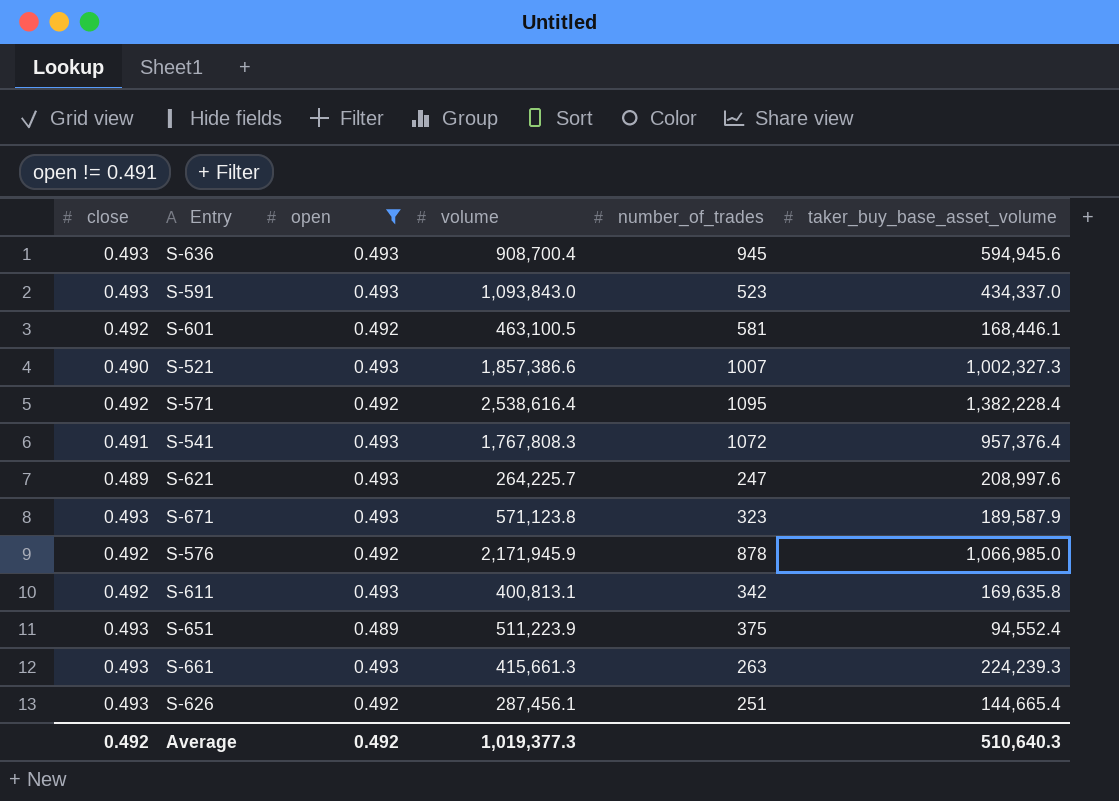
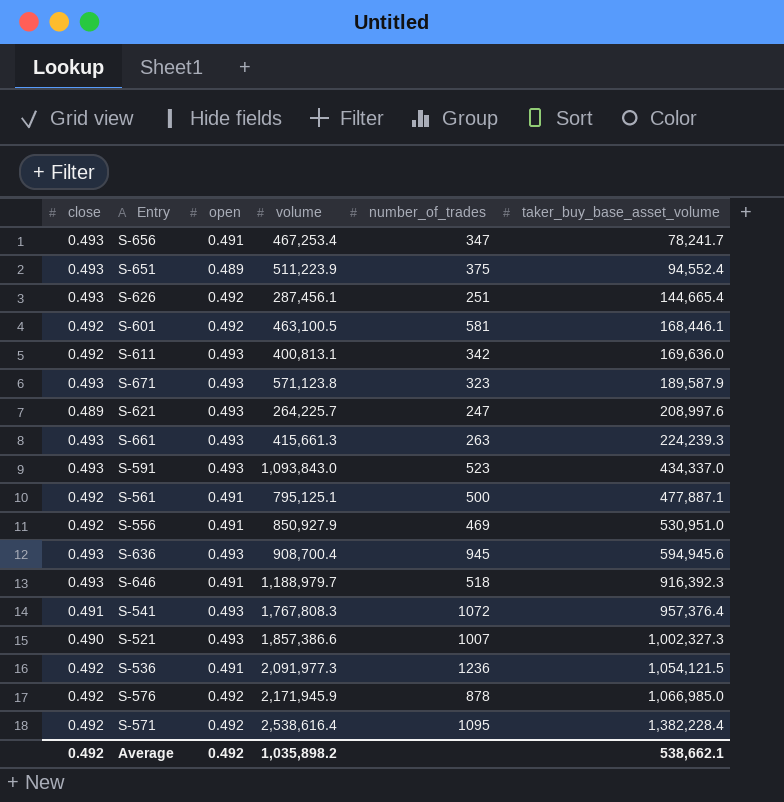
filter: open != 0.491 -> none
row order: none -> taker_buy_base_asset_volume ascending
S-611 | taker_buy_base_asset_volume: 169,635.8 -> 169,636.0
Average | volume: 1,019,377.3 -> 1,035,898.2
Average | taker_buy_base_asset_volume: 510,640.3 -> 538,662.1

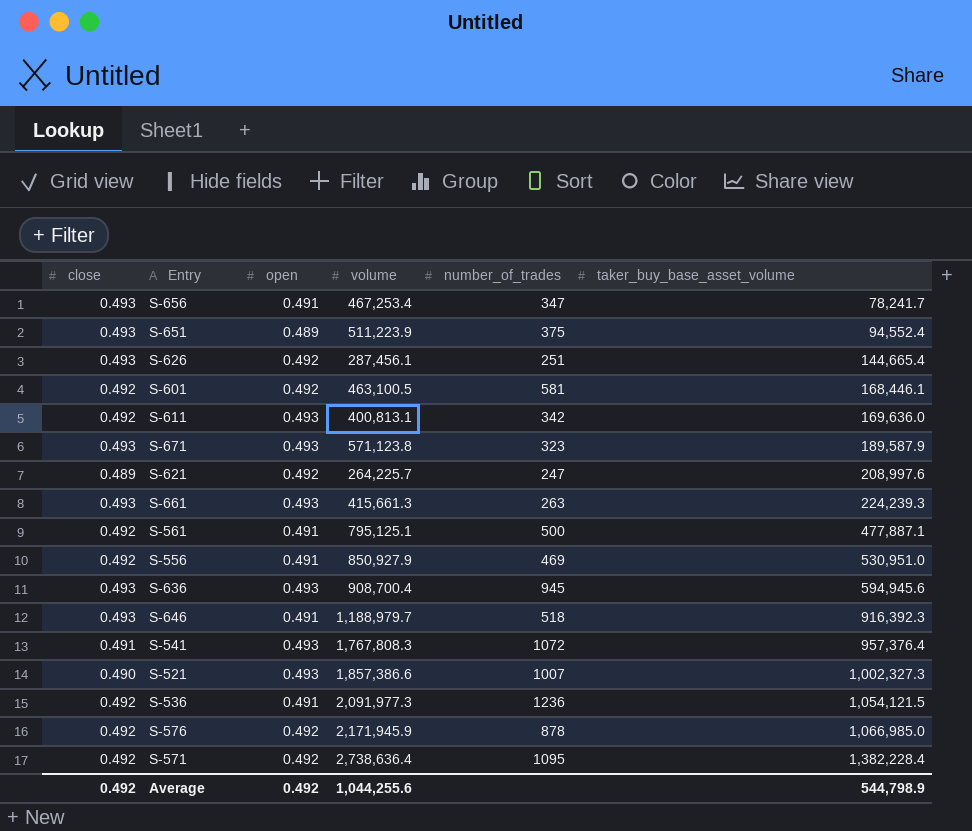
row S-591: 0.493 | 0.493 | 1,093,843.0 | 523 | 434,337.0 -> none
S-621 | open: 0.493 -> 0.492
S-571 | volume: 2,538,616.4 -> 2,738,636.4
Average | volume: 1,035,898.2 -> 1,044,255.6
Average | taker_buy_base_asset_volume: 538,662.1 -> 544,798.9

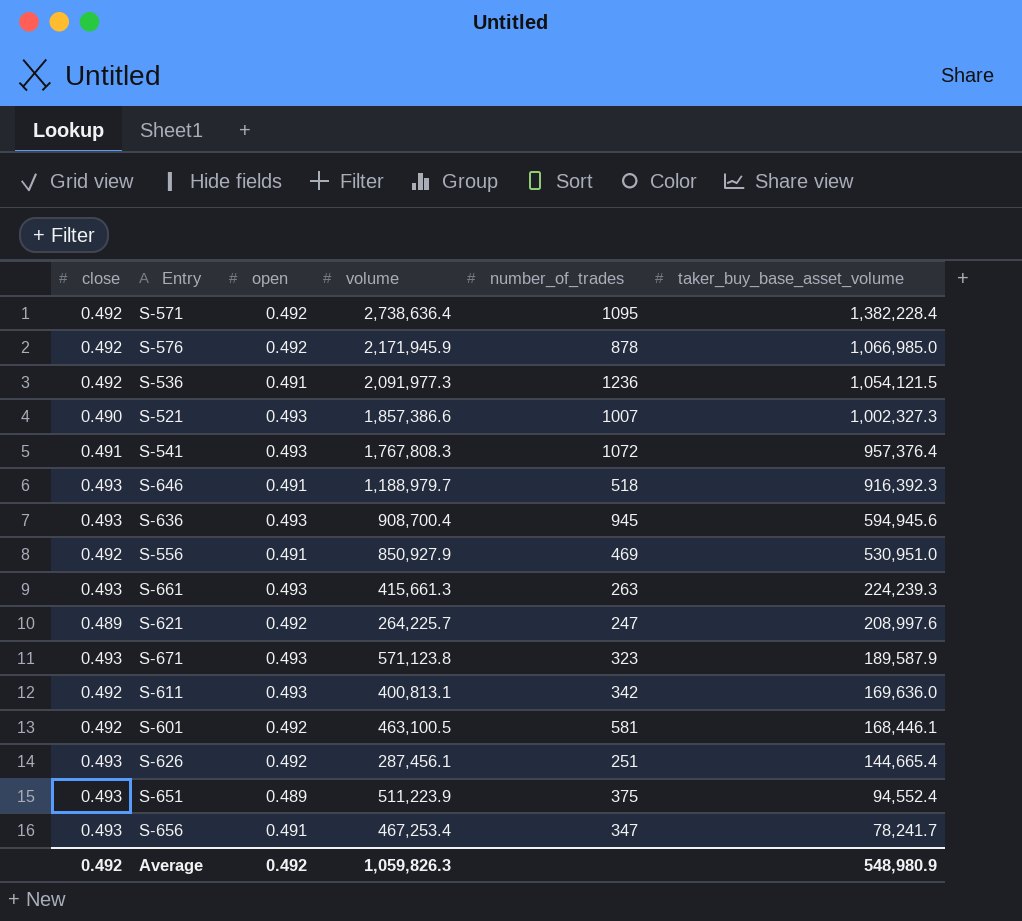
row order: taker_buy_base_asset_volume ascending -> taker_buy_base_asset_volume descending
row S-561: 0.492 | 0.491 | 795,125.1 | 500 | 477,887.1 -> none
Average | volume: 1,044,255.6 -> 1,059,826.3
Average | taker_buy_base_asset_volume: 544,798.9 -> 548,980.9

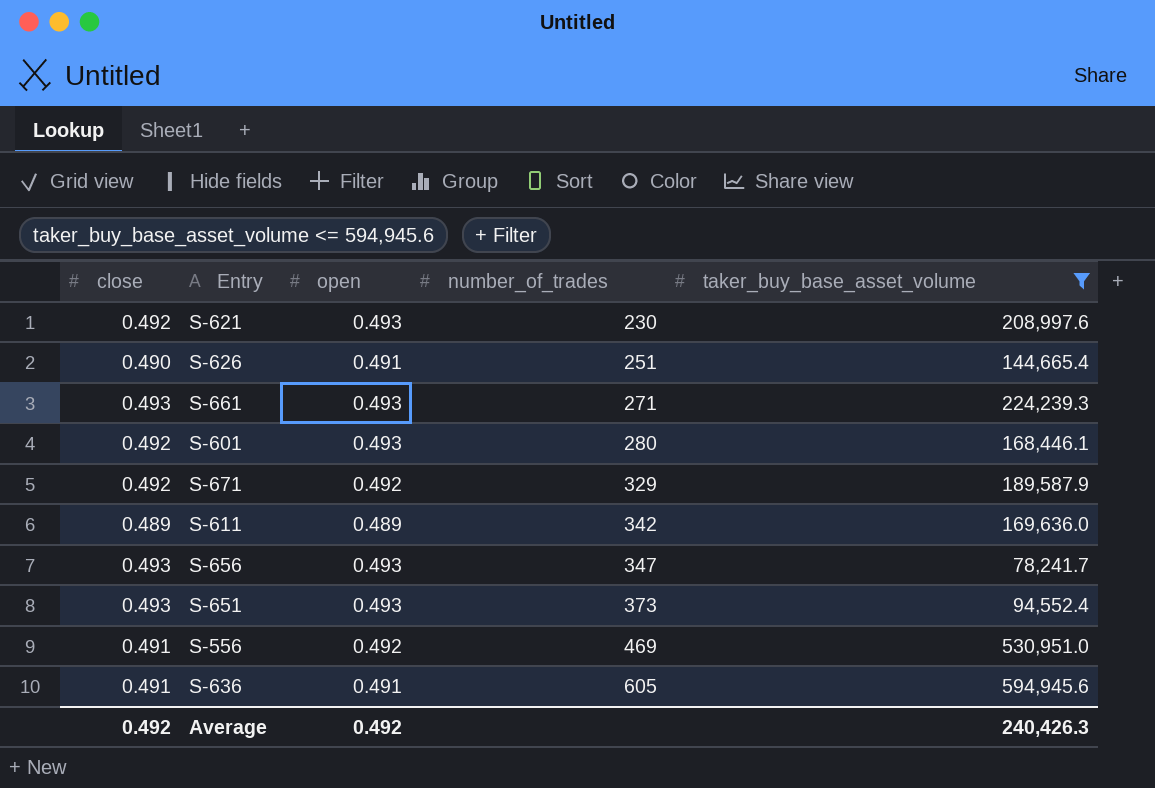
filter: none -> taker_buy_base_asset_volume <= 594,945.6
row order: taker_buy_base_asset_volume descending -> number_of_trades ascending
column volume | position: 4 -> none
S-621 | close: 0.489 -> 0.492
S-621 | open: 0.492 -> 0.493
S-621 | number_of_trades: 247 -> 230
S-626 | close: 0.493 -> 0.490
S-626 | open: 0.492 -> 0.491
S-661 | number_of_trades: 263 -> 271
S-601 | open: 0.492 -> 0.493
S-601 | number_of_trades: 581 -> 280
S-671 | close: 0.493 -> 0.492
S-671 | open: 0.493 -> 0.492
S-671 | number_of_trades: 323 -> 329
S-611 | close: 0.492 -> 0.489
S-611 | open: 0.493 -> 0.489
S-656 | open: 0.491 -> 0.493
S-651 | open: 0.489 -> 0.493
S-651 | number_of_trades: 375 -> 373
S-556 | close: 0.492 -> 0.491
S-556 | open: 0.491 -> 0.492
S-636 | close: 0.493 -> 0.491
S-636 | open: 0.493 -> 0.491
S-636 | number_of_trades: 945 -> 605
Average | taker_buy_base_asset_volume: 548,980.9 -> 240,426.3

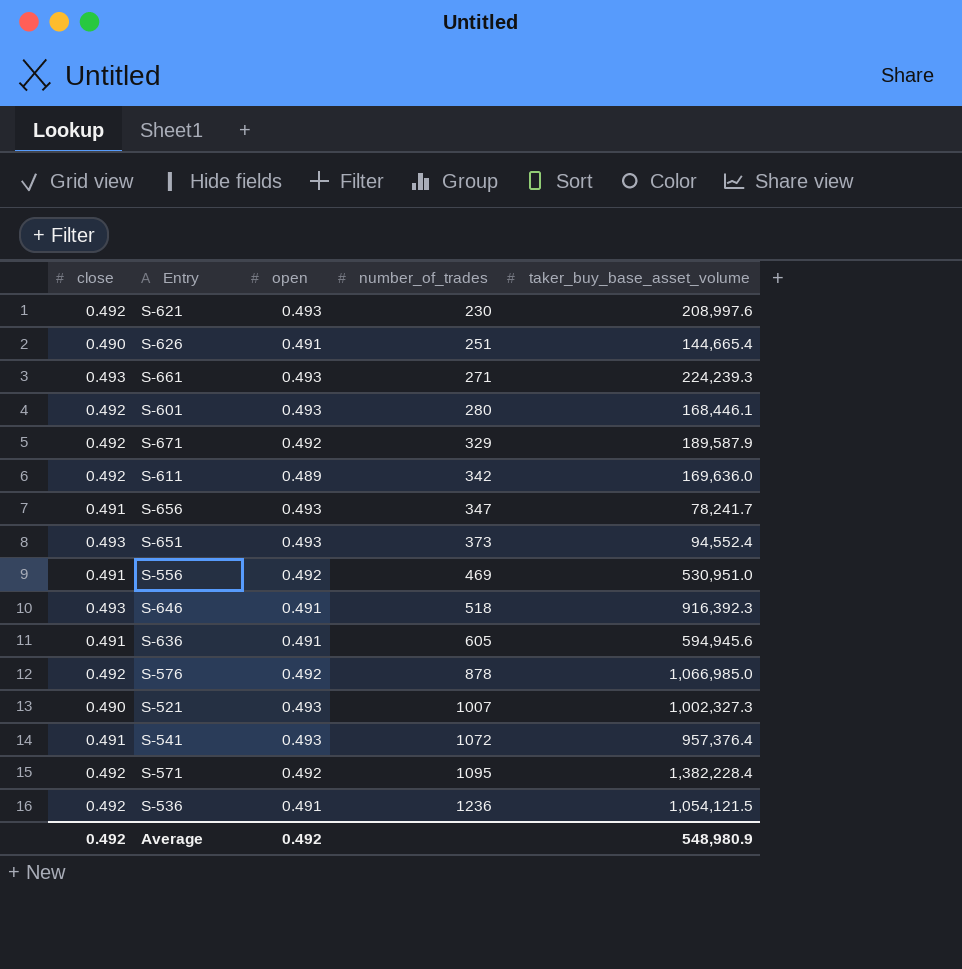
filter: taker_buy_base_asset_volume <= 594,945.6 -> none
S-611 | close: 0.489 -> 0.492
S-656 | close: 0.493 -> 0.491
Average | taker_buy_base_asset_volume: 240,426.3 -> 548,980.9

